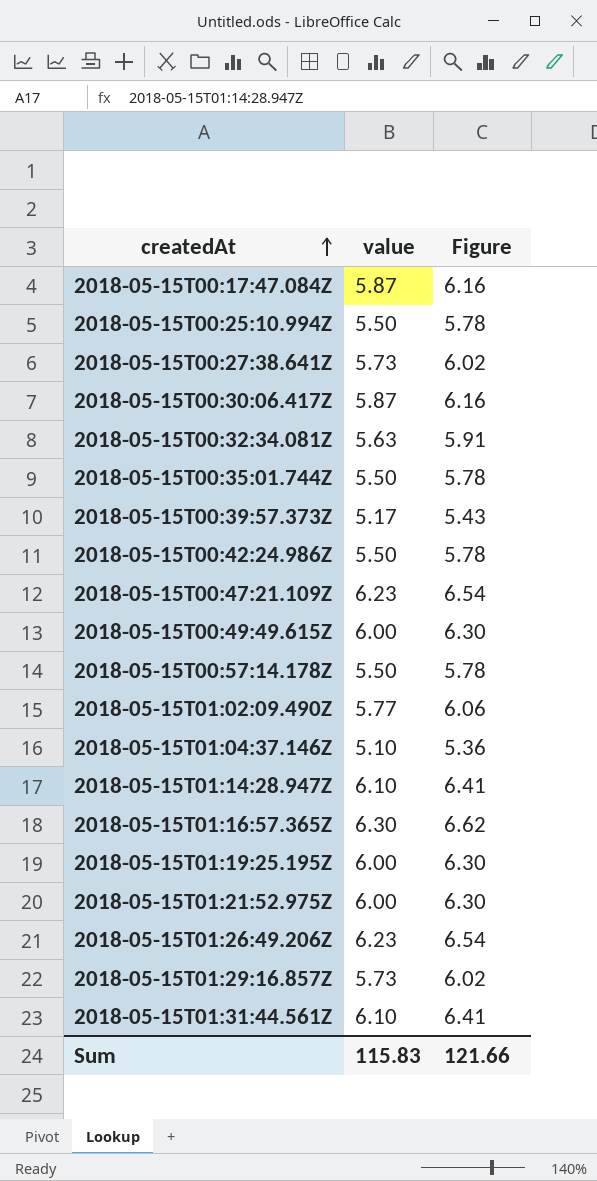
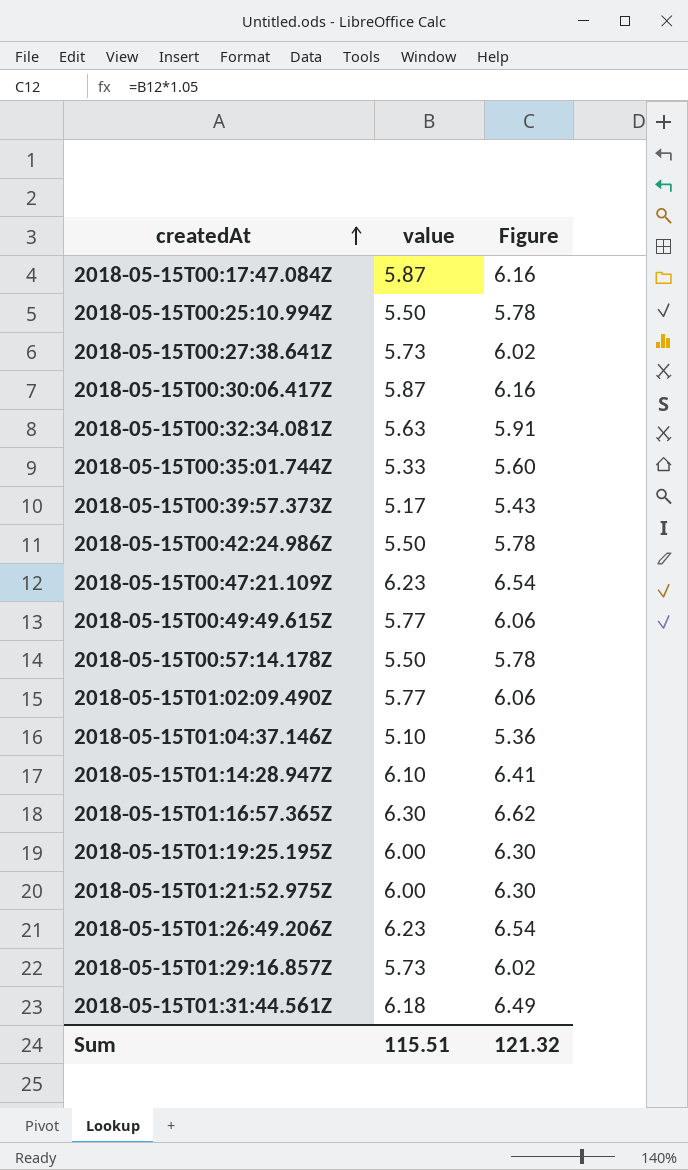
2018-05-15T00:35:01.744Z | value: 5.50 -> 5.33
2018-05-15T00:35:01.744Z | Figure: 5.78 -> 5.60
2018-05-15T00:49:49.615Z | value: 6.00 -> 5.77
2018-05-15T00:49:49.615Z | Figure: 6.30 -> 6.06
2018-05-15T01:31:44.561Z | value: 6.10 -> 6.18
2018-05-15T01:31:44.561Z | Figure: 6.41 -> 6.49
Sum | value: 115.83 -> 115.51
Sum | Figure: 121.66 -> 121.32

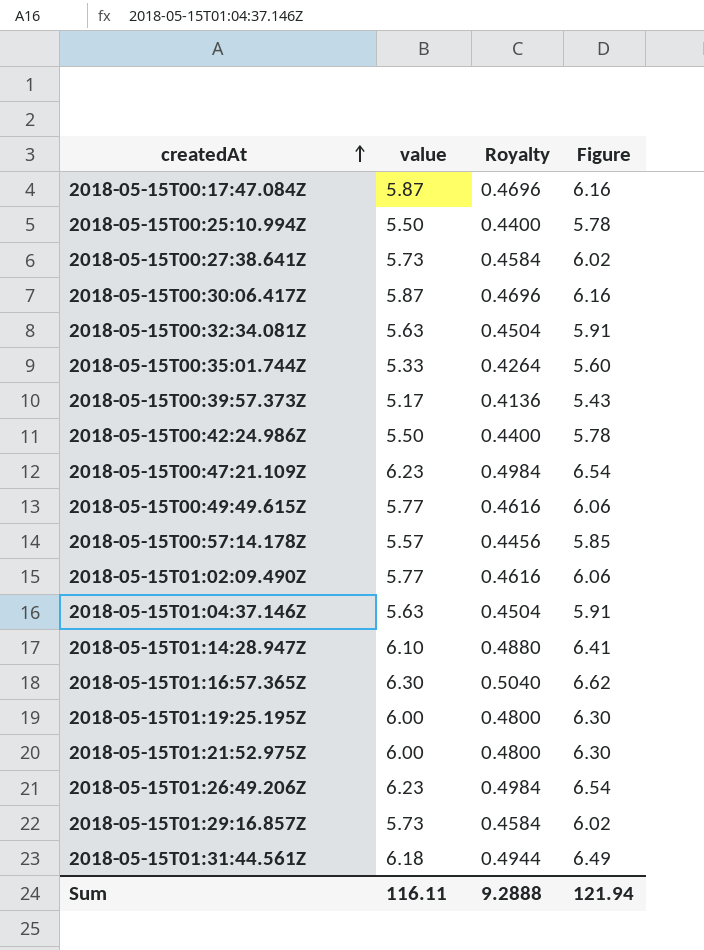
column Royalty | formula: none -> [value] * 0.08
2018-05-15T00:57:14.178Z | value: 5.50 -> 5.57
2018-05-15T00:57:14.178Z | Figure: 5.78 -> 5.85
2018-05-15T01:04:37.146Z | value: 5.10 -> 5.63
2018-05-15T01:04:37.146Z | Figure: 5.36 -> 5.91
Sum | value: 115.51 -> 116.11
Sum | Figure: 121.32 -> 121.94

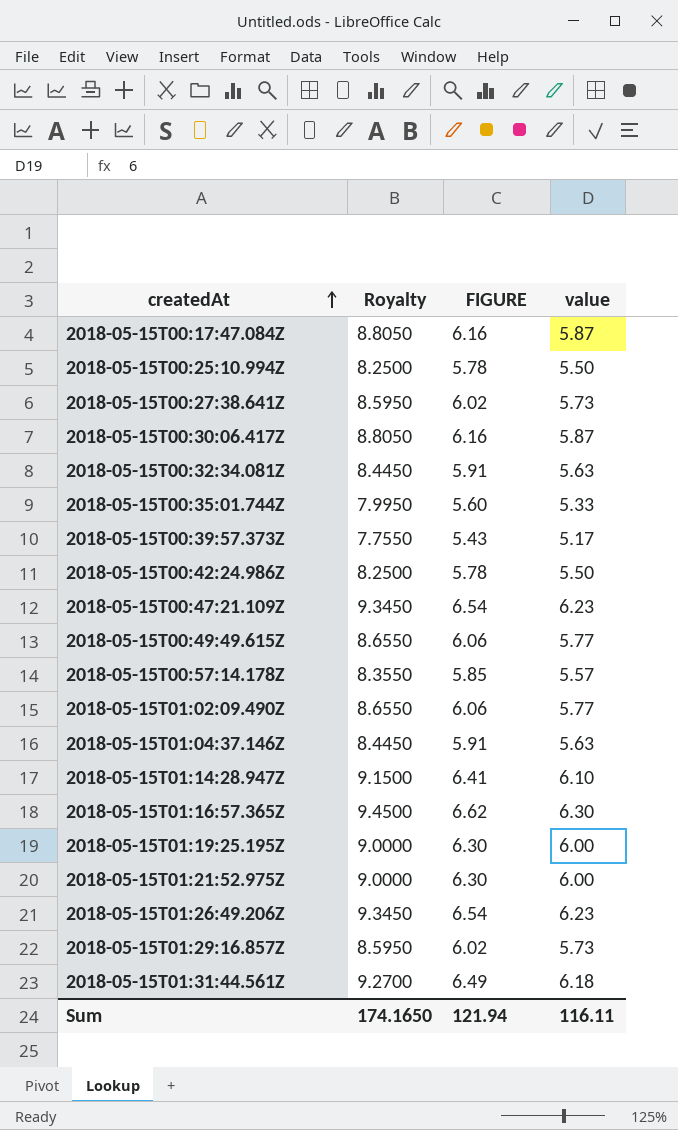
column Royalty | formula: [value] * 0.08 -> [value] * 1.5
column name: Figure -> FIGURE
column value | position: 2 -> 4
Sum | Royalty: 9.2888 -> 174.1650

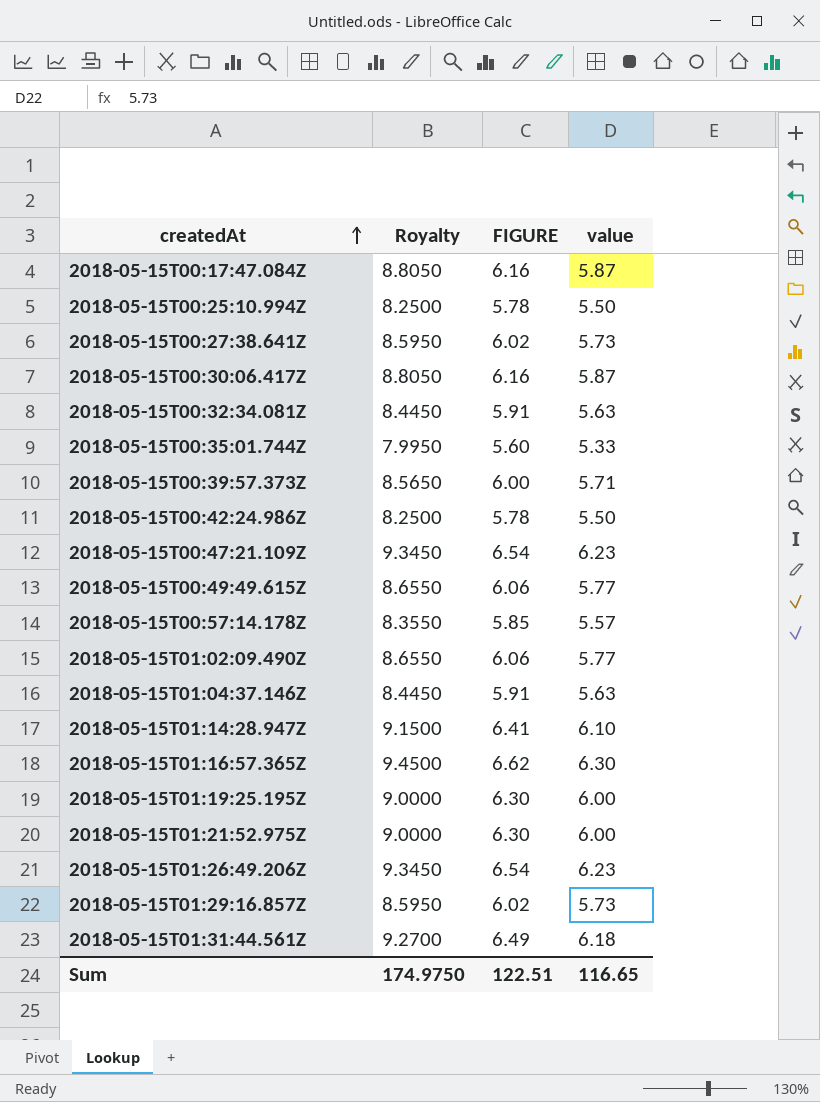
2018-05-15T00:39:57.373Z | Royalty: 7.7550 -> 8.5650
2018-05-15T00:39:57.373Z | FIGURE: 5.43 -> 6.00
2018-05-15T00:39:57.373Z | value: 5.17 -> 5.71
Sum | Royalty: 174.1650 -> 174.9750
Sum | FIGURE: 121.94 -> 122.51
Sum | value: 116.11 -> 116.65

